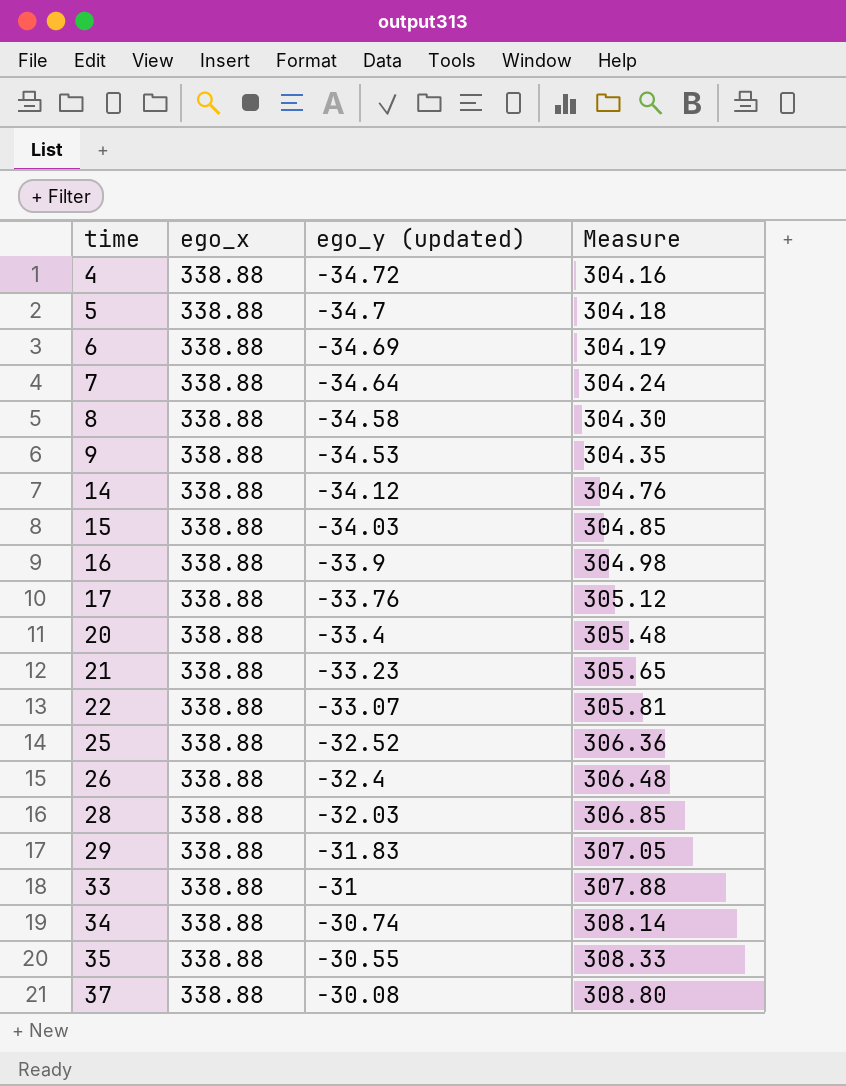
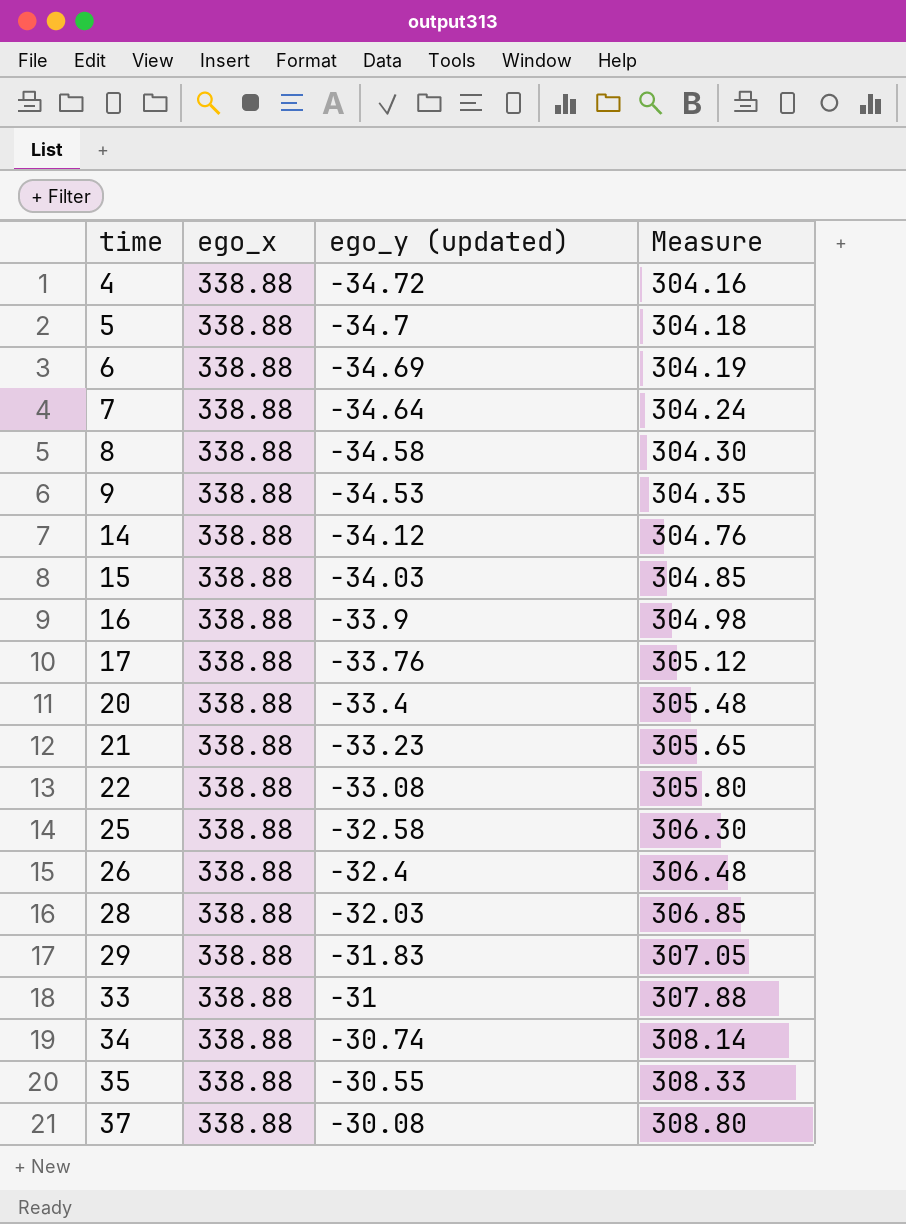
22 | ego_y (updated): -33.07 -> -33.08
22 | Measure: 305.81 -> 305.80
25 | ego_y (updated): -32.52 -> -32.58
25 | Measure: 306.36 -> 306.30

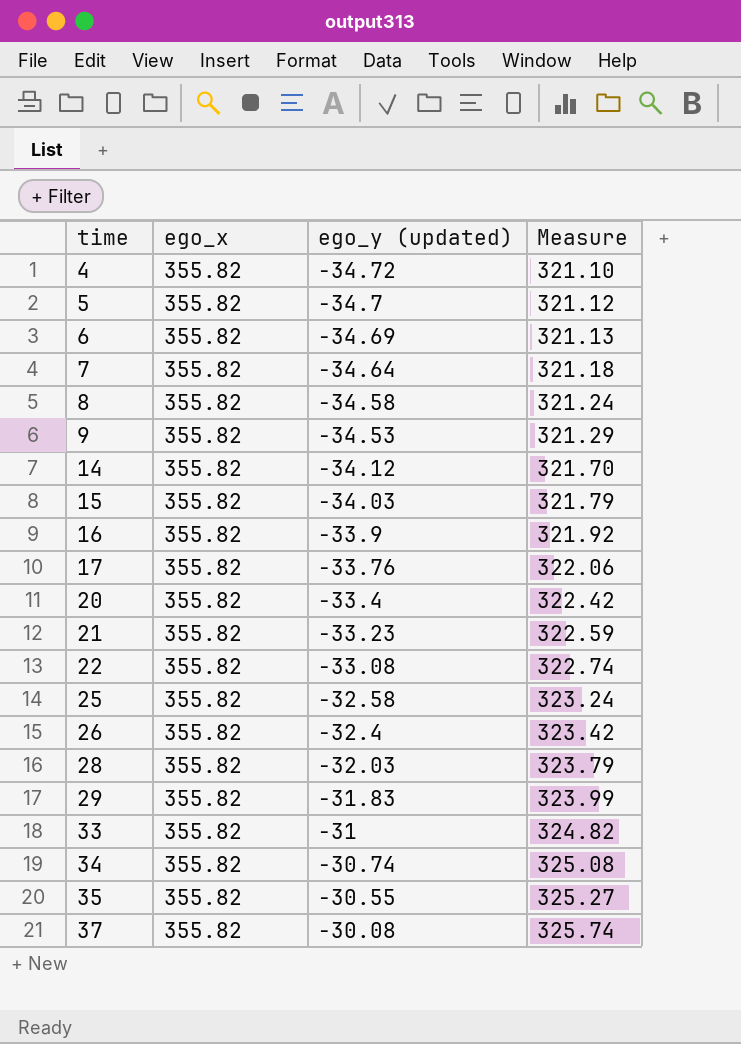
4 | ego_x: 338.88 -> 355.82
4 | Measure: 304.16 -> 321.10
5 | ego_x: 338.88 -> 355.82
5 | Measure: 304.18 -> 321.12
6 | ego_x: 338.88 -> 355.82
6 | Measure: 304.19 -> 321.13
7 | ego_x: 338.88 -> 355.82
7 | Measure: 304.24 -> 321.18
8 | ego_x: 338.88 -> 355.82
8 | Measure: 304.30 -> 321.24
9 | ego_x: 338.88 -> 355.82
9 | Measure: 304.35 -> 321.29
14 | ego_x: 338.88 -> 355.82
14 | Measure: 304.76 -> 321.70
15 | ego_x: 338.88 -> 355.82
15 | Measure: 304.85 -> 321.79
16 | ego_x: 338.88 -> 355.82
16 | Measure: 304.98 -> 321.92
17 | ego_x: 338.88 -> 355.82
17 | Measure: 305.12 -> 322.06
20 | ego_x: 338.88 -> 355.82
20 | Measure: 305.48 -> 322.42
21 | ego_x: 338.88 -> 355.82
21 | Measure: 305.65 -> 322.59
22 | ego_x: 338.88 -> 355.82
22 | Measure: 305.80 -> 322.74
25 | ego_x: 338.88 -> 355.82
25 | Measure: 306.30 -> 323.24
26 | ego_x: 338.88 -> 355.82
26 | Measure: 306.48 -> 323.42
28 | ego_x: 338.88 -> 355.82
28 | Measure: 306.85 -> 323.79
29 | ego_x: 338.88 -> 355.82
29 | Measure: 307.05 -> 323.99
33 | ego_x: 338.88 -> 355.82
33 | Measure: 307.88 -> 324.82
34 | ego_x: 338.88 -> 355.82
34 | Measure: 308.14 -> 325.08
35 | ego_x: 338.88 -> 355.82
35 | Measure: 308.33 -> 325.27
37 | ego_x: 338.88 -> 355.82
37 | Measure: 308.80 -> 325.74

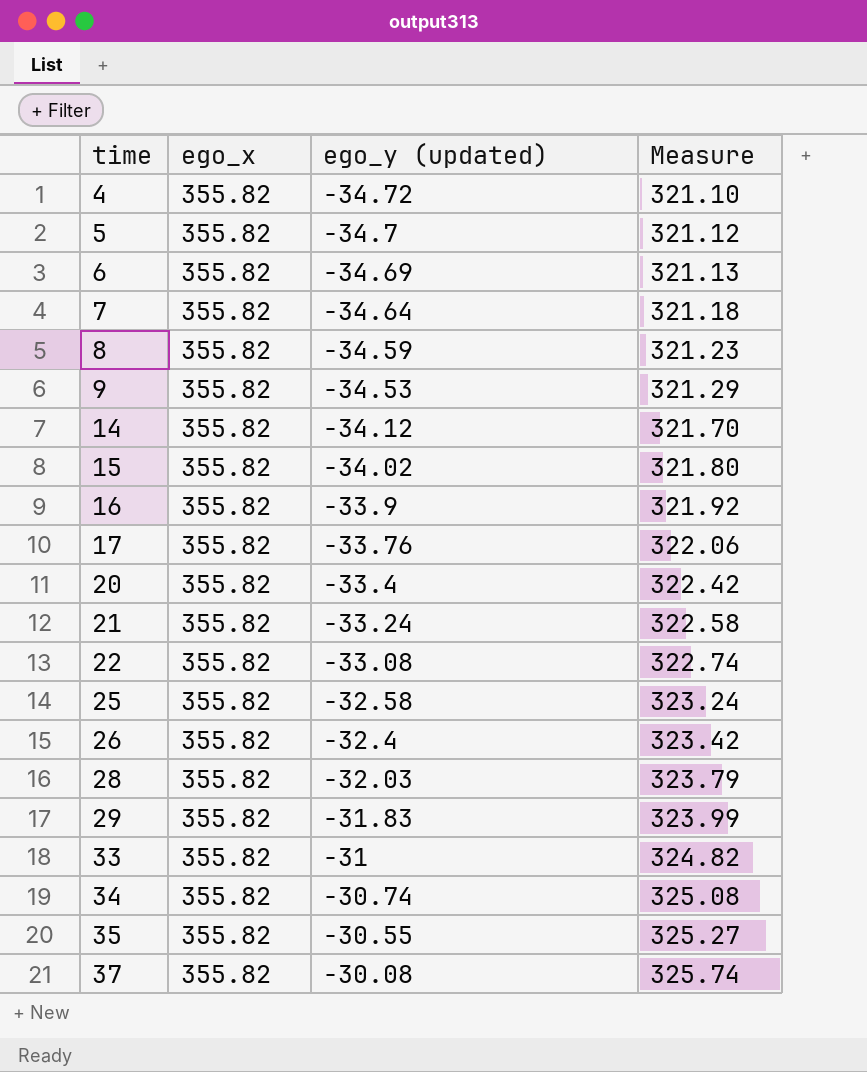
8 | ego_y (updated): -34.58 -> -34.59
8 | Measure: 321.24 -> 321.23
15 | ego_y (updated): -34.03 -> -34.02
15 | Measure: 321.79 -> 321.80
21 | ego_y (updated): -33.23 -> -33.24
21 | Measure: 322.59 -> 322.58

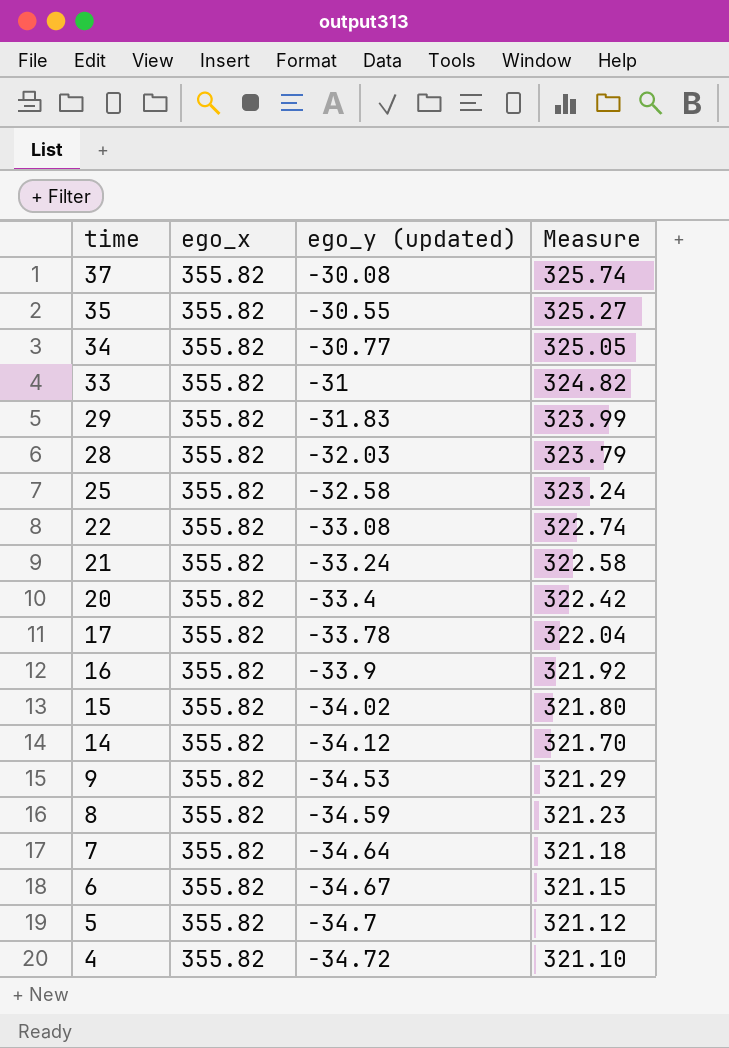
row order: time ascending -> time descending
row 26: 355.82 | -32.4 | 323.42 -> none
34 | ego_y (updated): -30.74 -> -30.77
34 | Measure: 325.08 -> 325.05
17 | ego_y (updated): -33.76 -> -33.78
17 | Measure: 322.06 -> 322.04
6 | ego_y (updated): -34.69 -> -34.67
6 | Measure: 321.13 -> 321.15

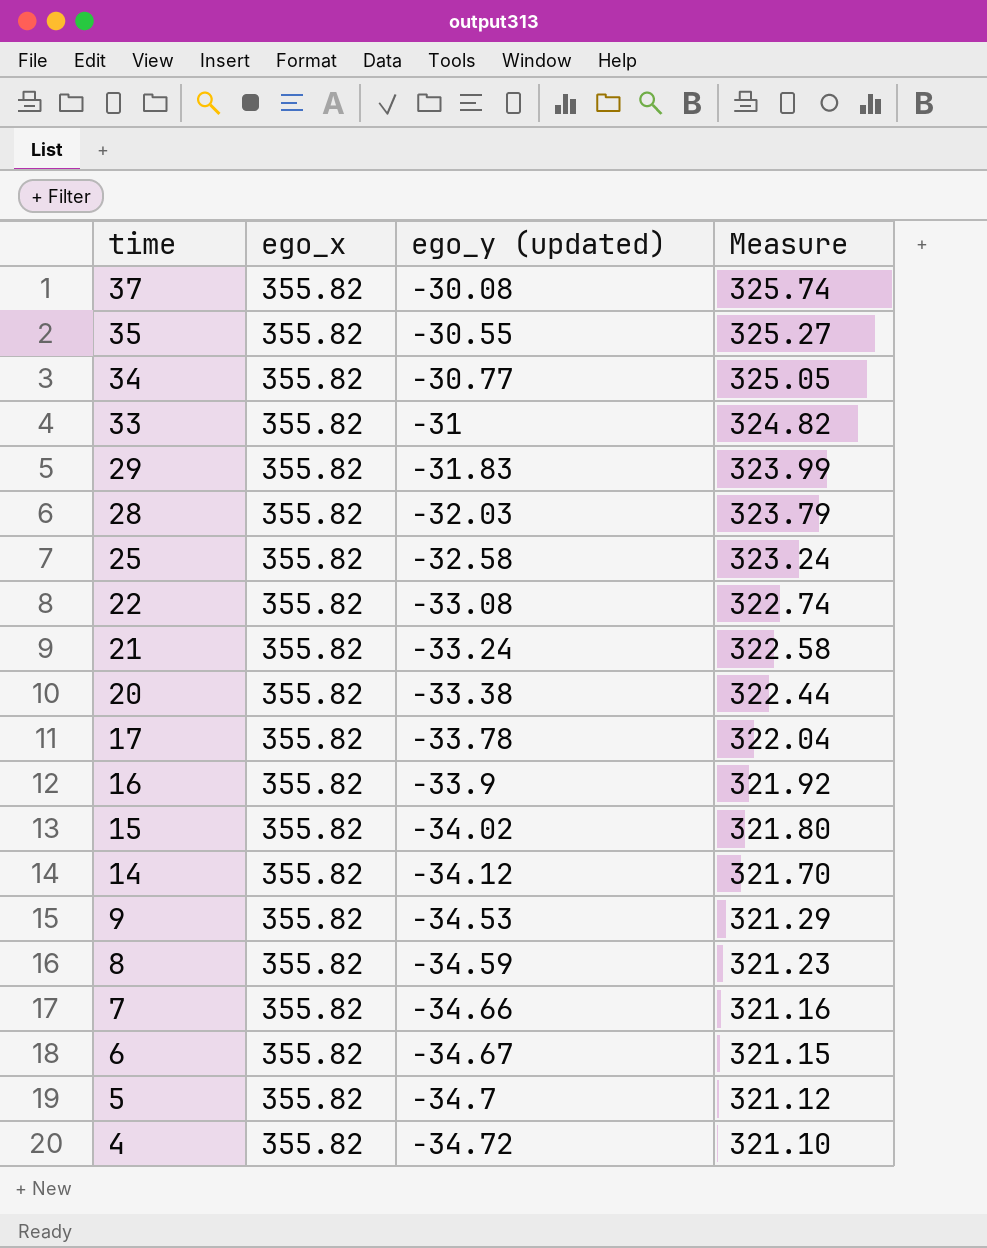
20 | ego_y (updated): -33.4 -> -33.38
20 | Measure: 322.42 -> 322.44
7 | ego_y (updated): -34.64 -> -34.66
7 | Measure: 321.18 -> 321.16

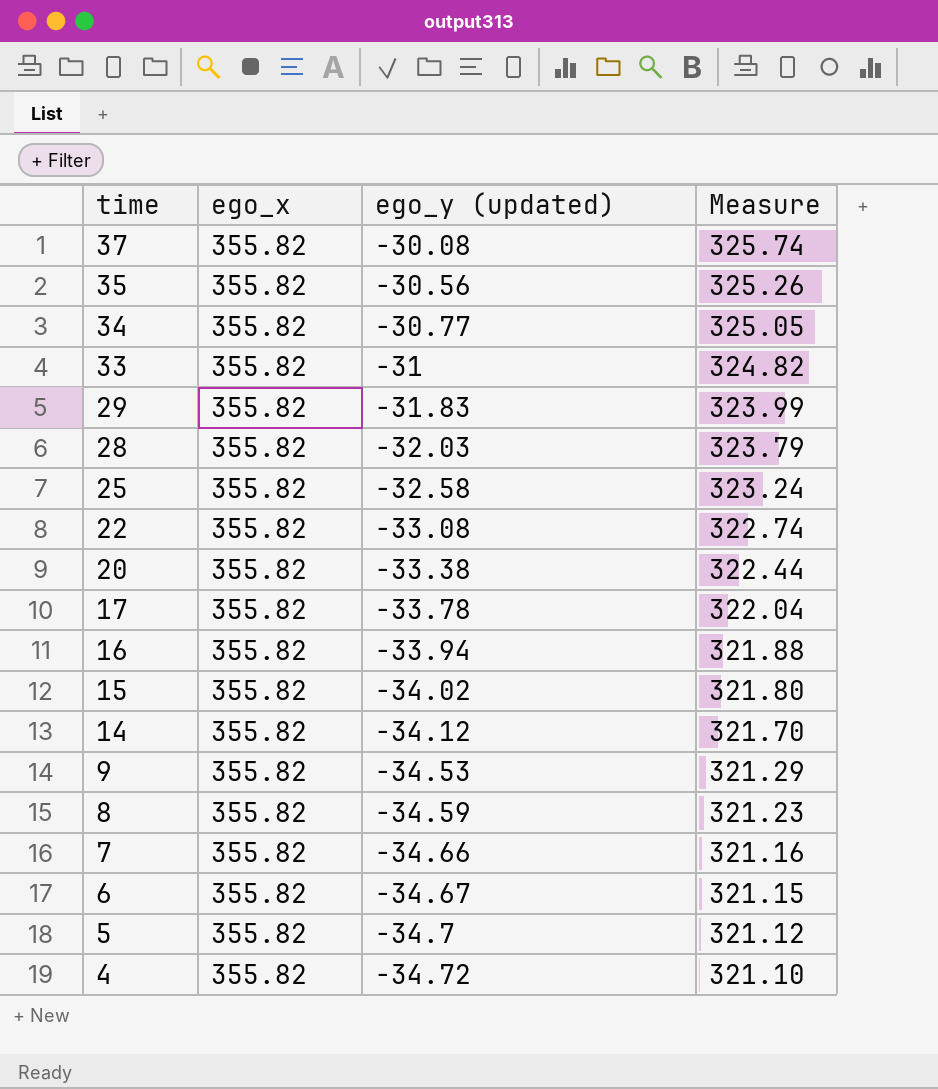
row 21: 355.82 | -33.24 | 322.58 -> none
35 | ego_y (updated): -30.55 -> -30.56
35 | Measure: 325.27 -> 325.26
16 | ego_y (updated): -33.9 -> -33.94
16 | Measure: 321.92 -> 321.88

